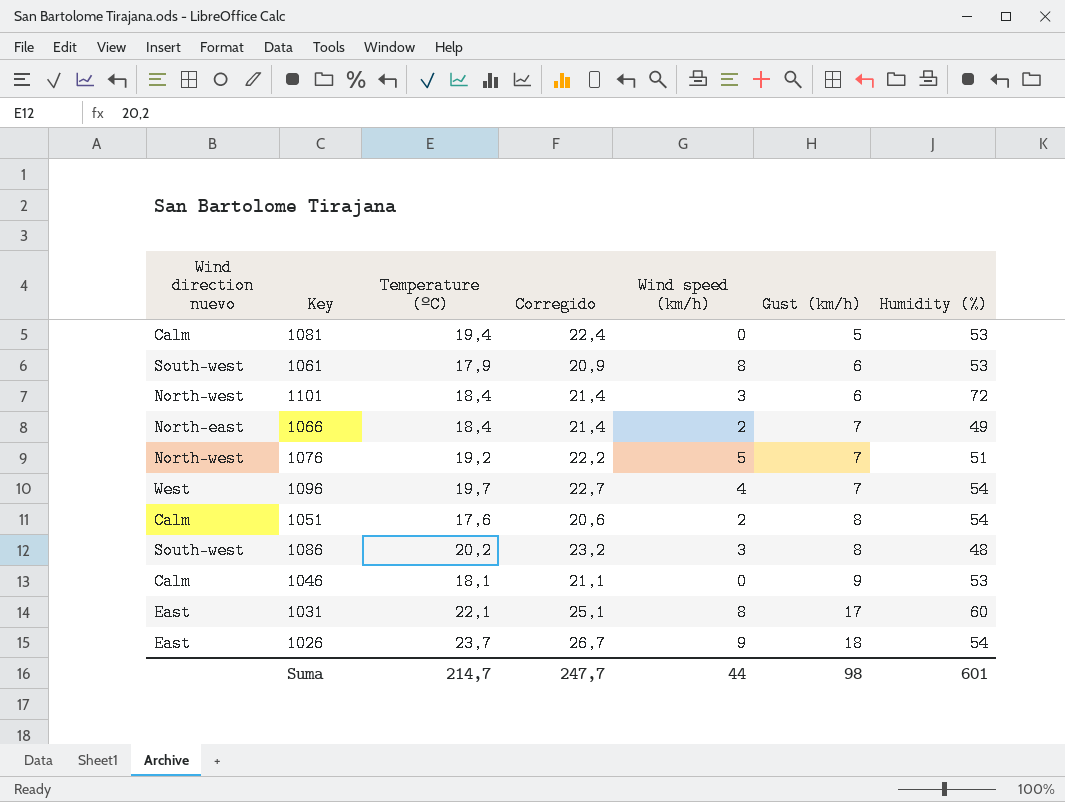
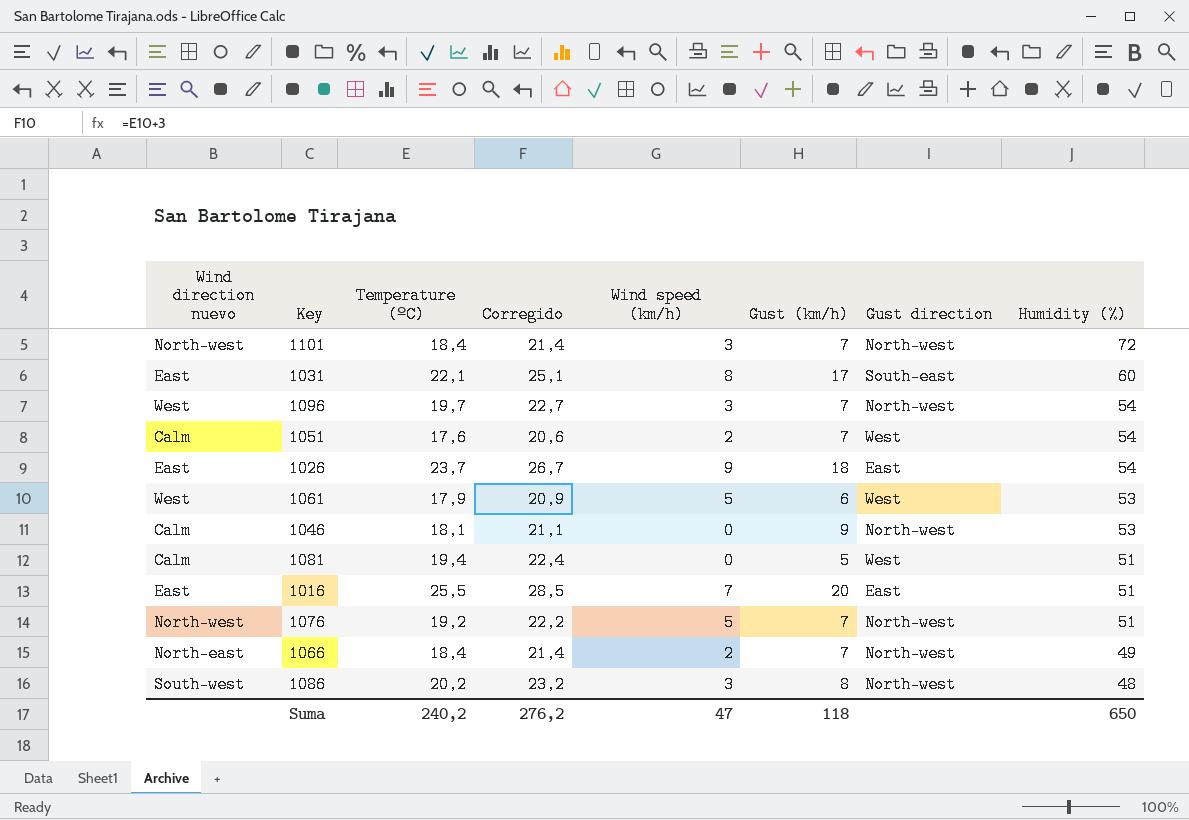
row order: Gust (km/h) ascending -> Humidity (%) descending
column Gust direction | position: none -> 7
1101 | Gust (km/h): 6 -> 7
1096 | Wind speed (km/h): 4 -> 3
1051 | Gust (km/h): 8 -> 7
1061 | Wind direction nuevo: South-west -> West
1061 | Wind speed (km/h): 8 -> 5
1081 | Humidity (%): 53 -> 51
row 1016: none -> East | 25,5 | 28,5 | 7 | 20 | East | 51
Suma | Temperature (ºC): 214,7 -> 240,2
Suma | Corregido: 247,7 -> 276,2
Suma | Wind speed (km/h): 44 -> 47
Suma | Gust (km/h): 98 -> 118
Suma | Humidity (%): 601 -> 650

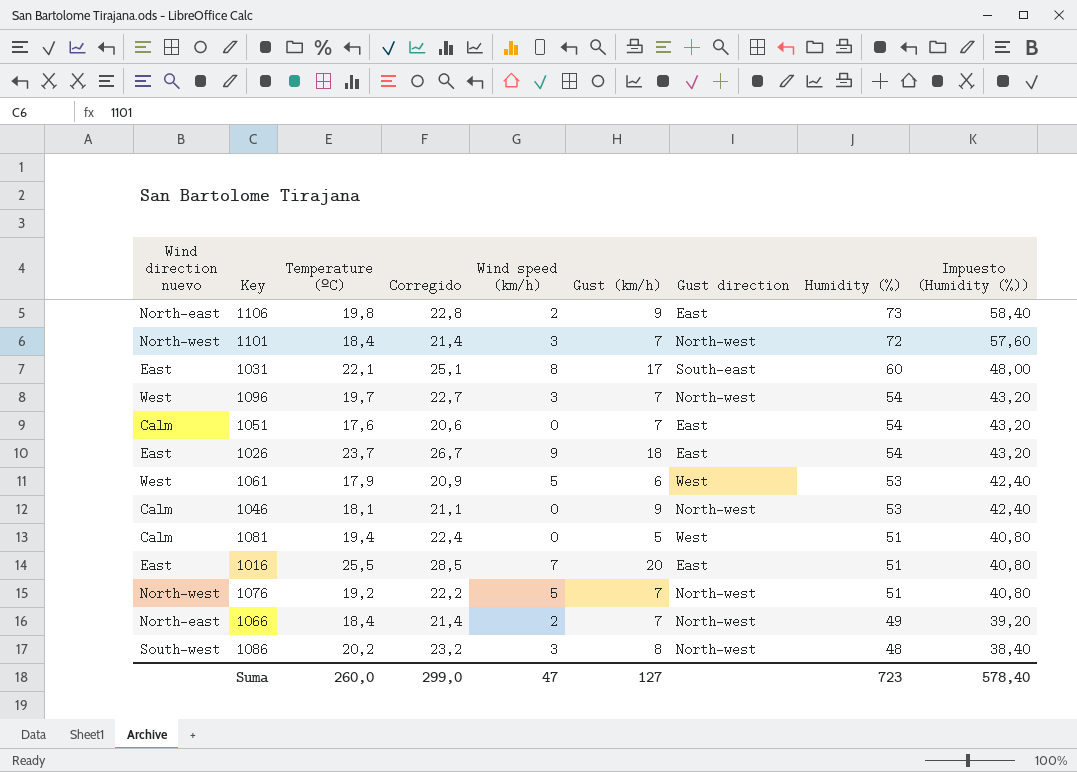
column Impuesto (Humidity (%)) | formula: none -> [Humidity (%)] * 0,8
row 1106: none -> North-east | 19,8 | 22,8 | 2 | 9 | East | 73 | 58,40
1051 | Wind speed (km/h): 2 -> 0
1051 | Gust direction: West -> East
Suma | Temperature (ºC): 240,2 -> 260,0
Suma | Corregido: 276,2 -> 299,0
Suma | Gust (km/h): 118 -> 127
Suma | Humidity (%): 650 -> 723

